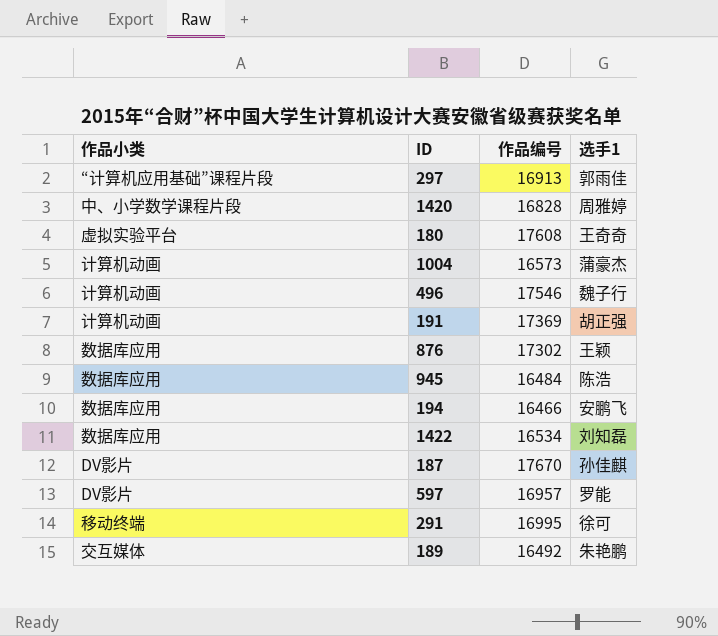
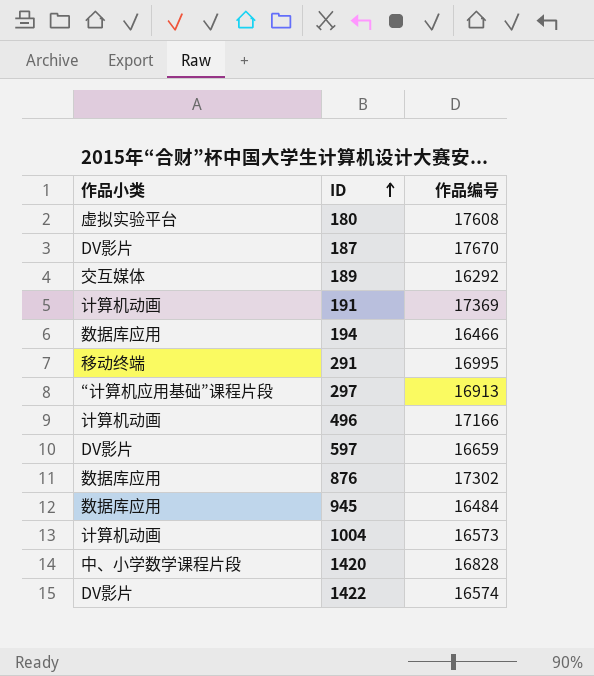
row order: none -> ID ascending
column 选手1 | position: 4 -> none
189 | 作品编号: 16492 -> 16292
496 | 作品编号: 17546 -> 17166
597 | 作品编号: 16957 -> 16659
1422 | 作品小类: 数据库应用 -> DV影片
1422 | 作品编号: 16534 -> 16574

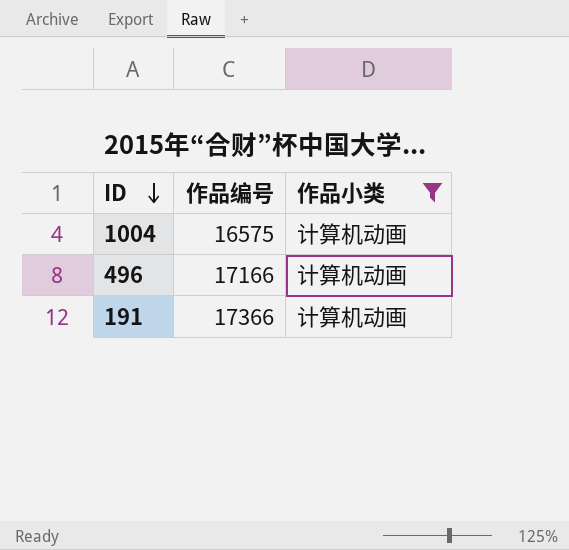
filter: none -> 作品小类 = 计算机动画
row order: ID ascending -> ID descending
column 作品小类 | position: 1 -> 3
1004 | 作品编号: 16573 -> 16575
191 | 作品编号: 17369 -> 17366

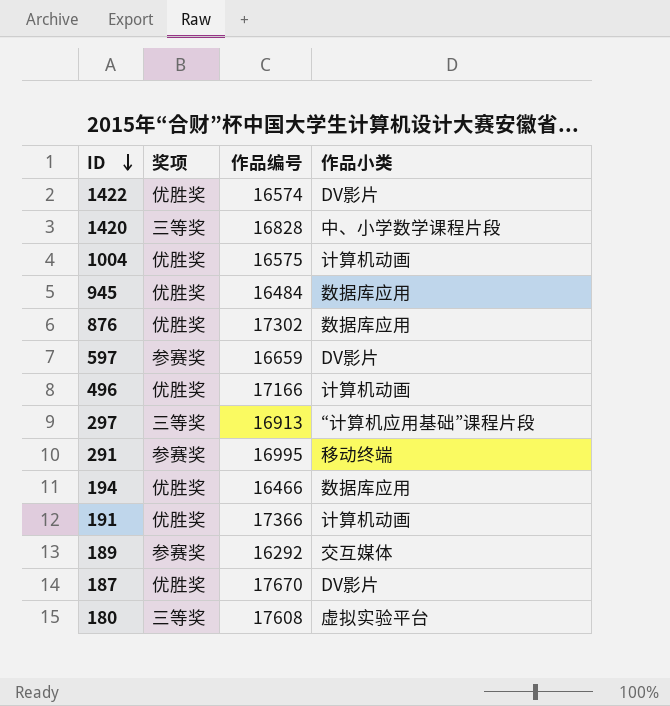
filter: 作品小类 = 计算机动画 -> none
column 奖项 | position: none -> 2

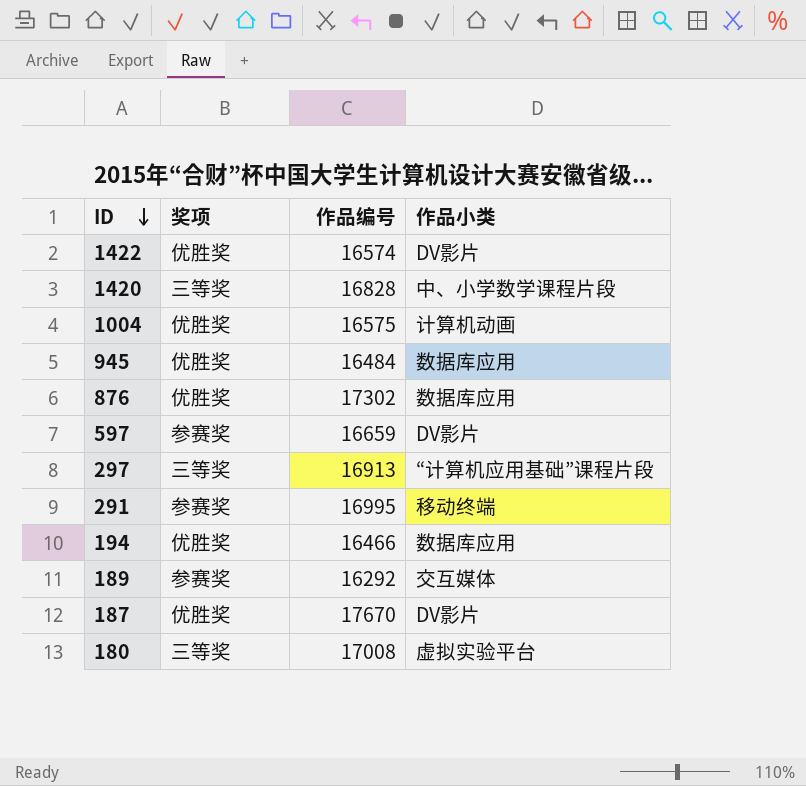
row 496: 优胜奖 | 17166 | 计算机动画 -> none
row 191: 优胜奖 | 17366 | 计算机动画 -> none
180 | 作品编号: 17608 -> 17008

